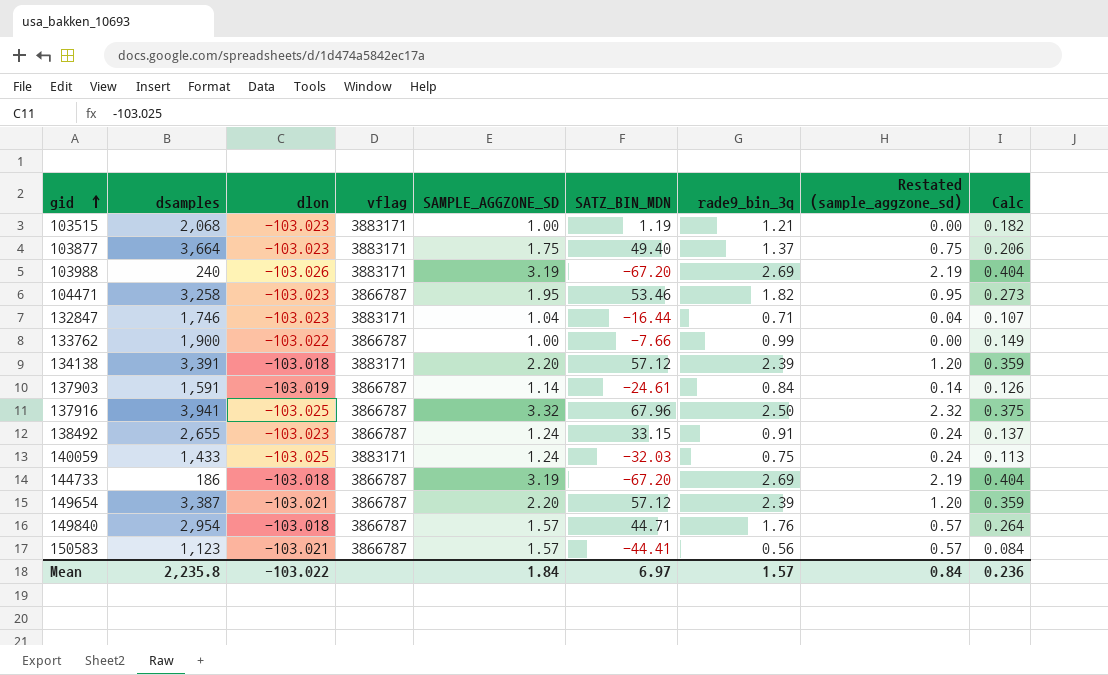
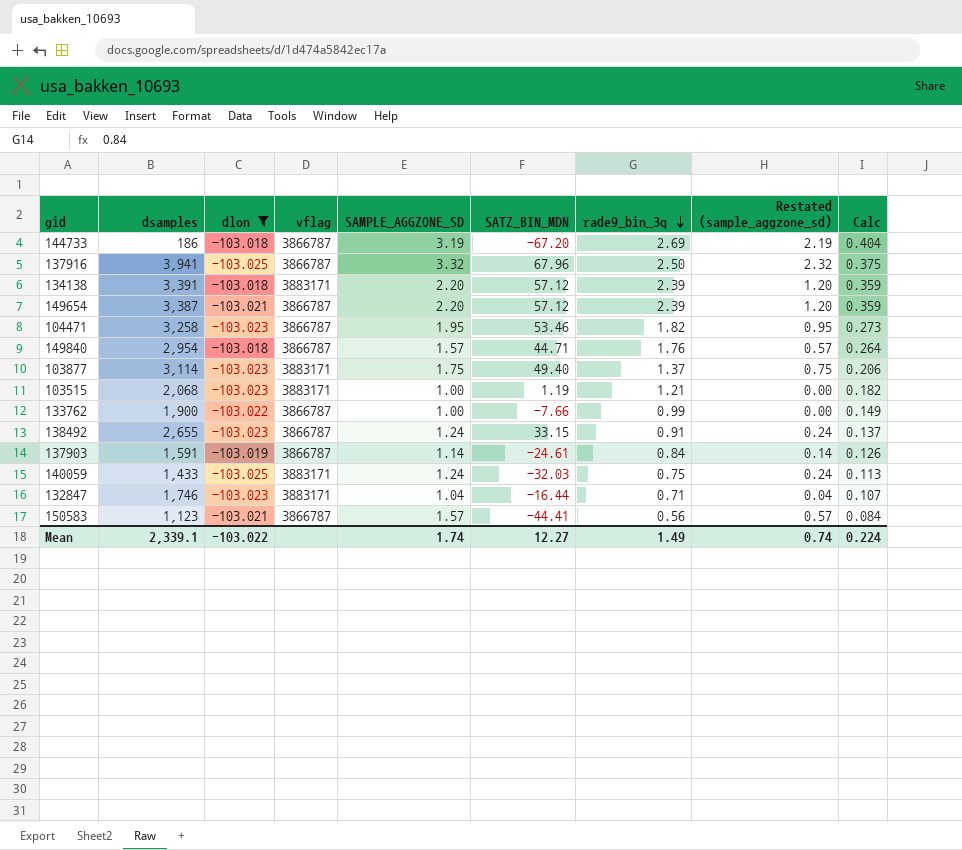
filter: none -> dlon != -103.026
row order: gid ascending -> rade9_bin_3q descending
103877 | dsamples: 3,664 -> 3,114
Mean | dsamples: 2,235.8 -> 2,339.1
Mean | SAMPLE_AGGZONE_SD: 1.84 -> 1.74
Mean | SATZ_BIN_MDN: 6.97 -> 12.27
Mean | rade9_bin_3q: 1.57 -> 1.49
Mean | Restated (sample_aggzone_sd): 0.84 -> 0.74
Mean | Calc: 0.236 -> 0.224

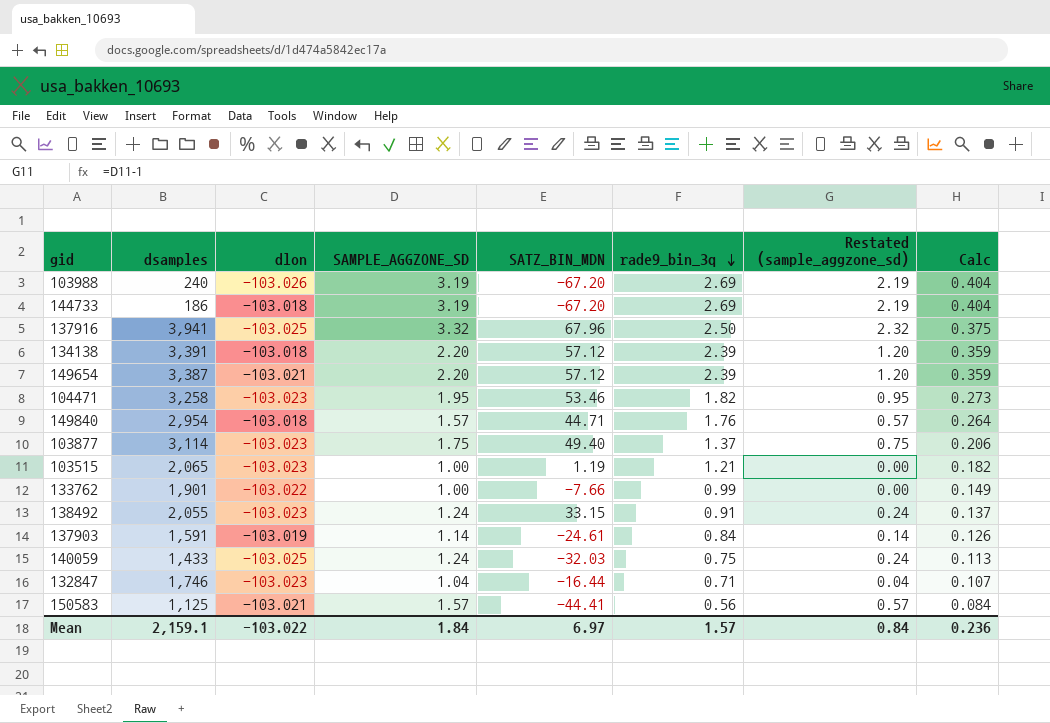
filter: dlon != -103.026 -> none
column vflag | position: 4 -> none
103515 | dsamples: 2,068 -> 2,065
133762 | dsamples: 1,900 -> 1,901
138492 | dsamples: 2,655 -> 2,055
150583 | dsamples: 1,123 -> 1,125
Mean | dsamples: 2,339.1 -> 2,159.1
Mean | SAMPLE_AGGZONE_SD: 1.74 -> 1.84
Mean | SATZ_BIN_MDN: 12.27 -> 6.97
Mean | rade9_bin_3q: 1.49 -> 1.57
Mean | Restated (sample_aggzone_sd): 0.74 -> 0.84
Mean | Calc: 0.224 -> 0.236

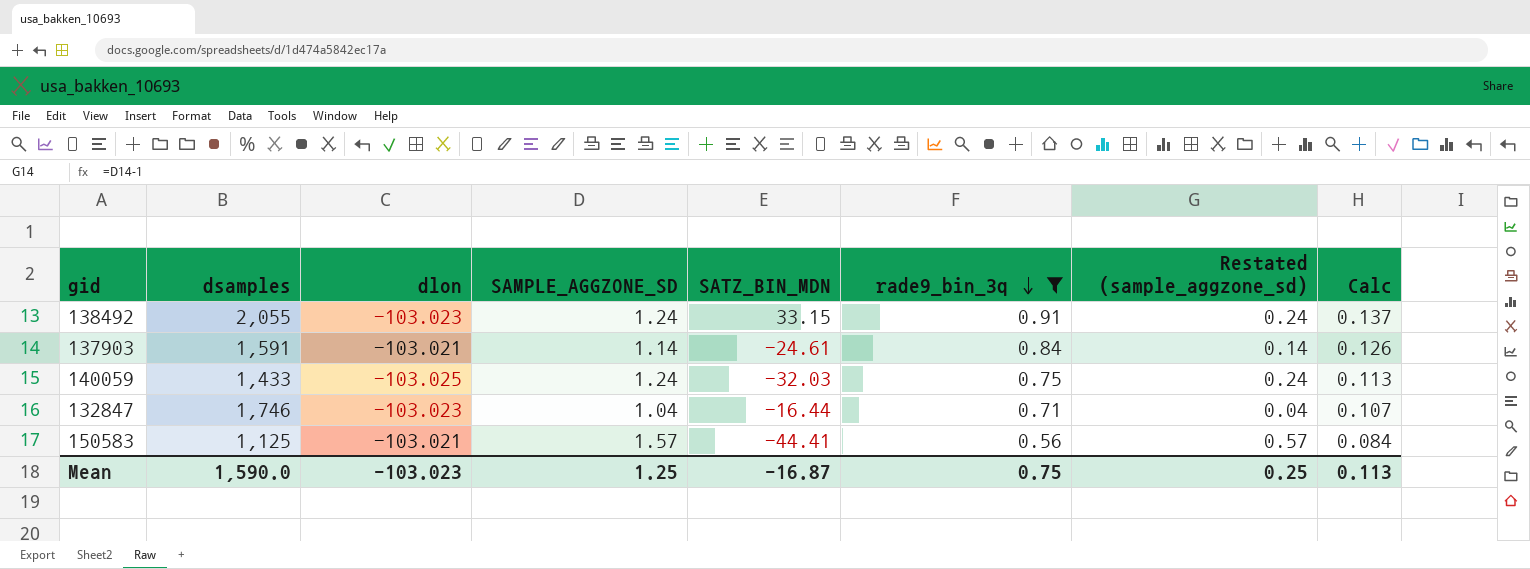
filter: none -> rade9_bin_3q <= 0.91
137903 | dlon: -103.019 -> -103.021
Mean | dsamples: 2,159.1 -> 1,590.0
Mean | dlon: -103.022 -> -103.023
Mean | SAMPLE_AGGZONE_SD: 1.84 -> 1.25
Mean | SATZ_BIN_MDN: 6.97 -> -16.87
Mean | rade9_bin_3q: 1.57 -> 0.75
Mean | Restated (sample_aggzone_sd): 0.84 -> 0.25
Mean | Calc: 0.236 -> 0.113

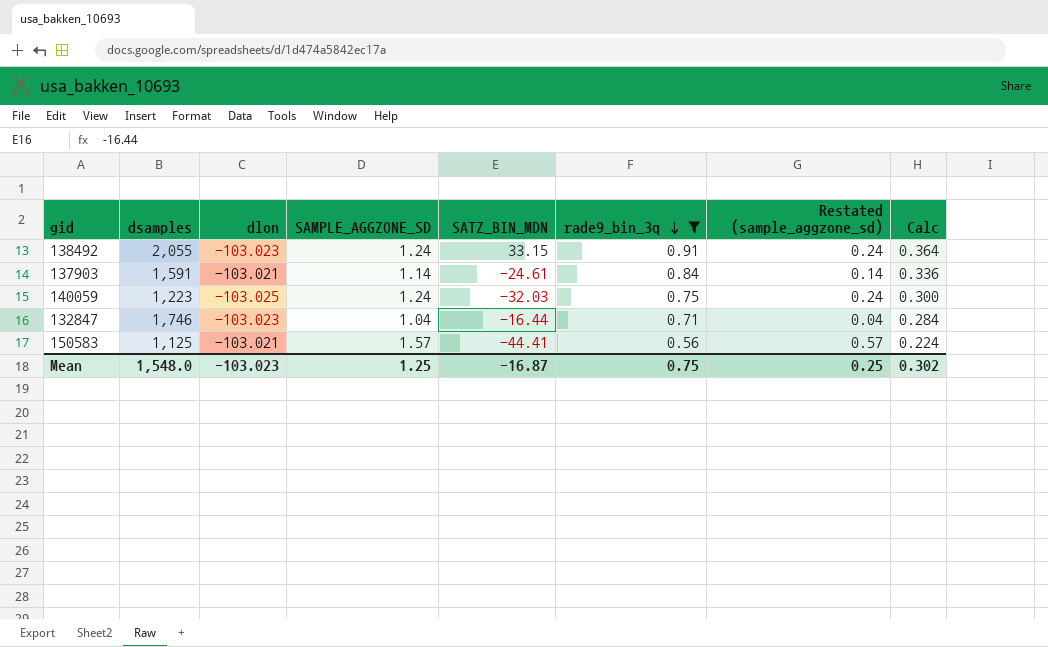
column Calc | formula: [rade9_bin_3q] * 0.15 -> [rade9_bin_3q] * 0.4
140059 | dsamples: 1,433 -> 1,223
Mean | dsamples: 1,590.0 -> 1,548.0
Mean | Calc: 0.113 -> 0.302

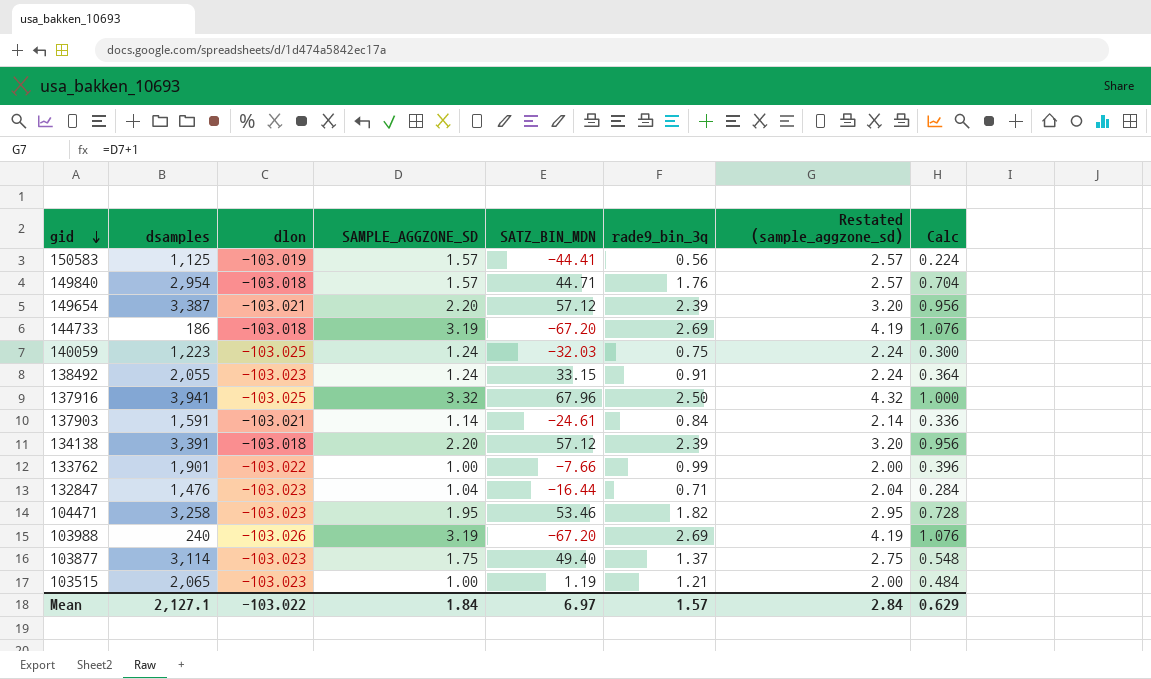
filter: rade9_bin_3q <= 0.91 -> none
row order: rade9_bin_3q descending -> gid descending
column Restated (sample_aggzone_sd) | formula: [SAMPLE_AGGZONE_SD] - 1 -> [SAMPLE_AGGZONE_SD] + 1
150583 | dlon: -103.021 -> -103.019
132847 | dsamples: 1,746 -> 1,476
Mean | dsamples: 1,548.0 -> 2,127.1
Mean | dlon: -103.023 -> -103.022
Mean | SAMPLE_AGGZONE_SD: 1.25 -> 1.84
Mean | SATZ_BIN_MDN: -16.87 -> 6.97
Mean | rade9_bin_3q: 0.75 -> 1.57
Mean | Restated (sample_aggzone_sd): 0.25 -> 2.84
Mean | Calc: 0.302 -> 0.629

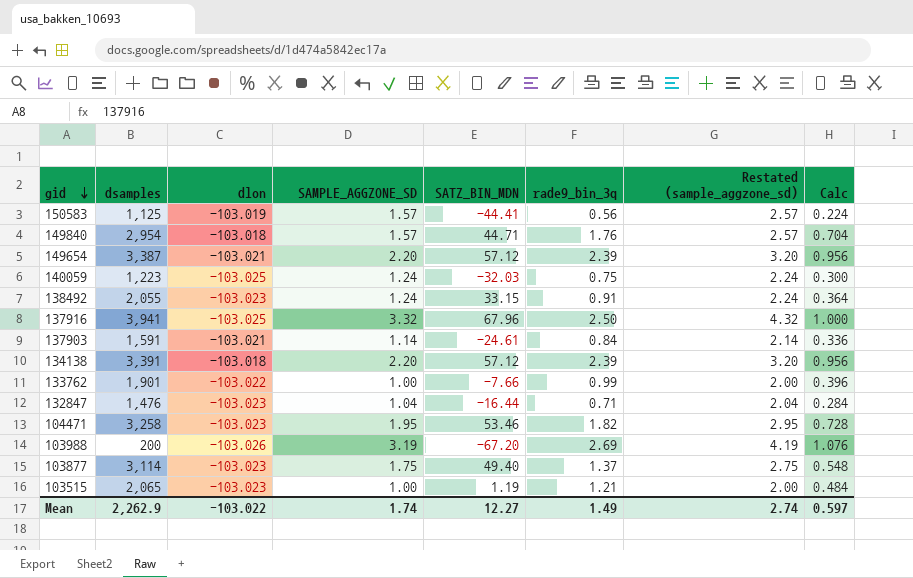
row 144733: 186 | -103.018 | 3.19 | -67.20 | 2.69 | 4.19 | 1.076 -> none
103988 | dsamples: 240 -> 200
Mean | dsamples: 2,127.1 -> 2,262.9
Mean | SAMPLE_AGGZONE_SD: 1.84 -> 1.74
Mean | SATZ_BIN_MDN: 6.97 -> 12.27
Mean | rade9_bin_3q: 1.57 -> 1.49
Mean | Restated (sample_aggzone_sd): 2.84 -> 2.74
Mean | Calc: 0.629 -> 0.597

